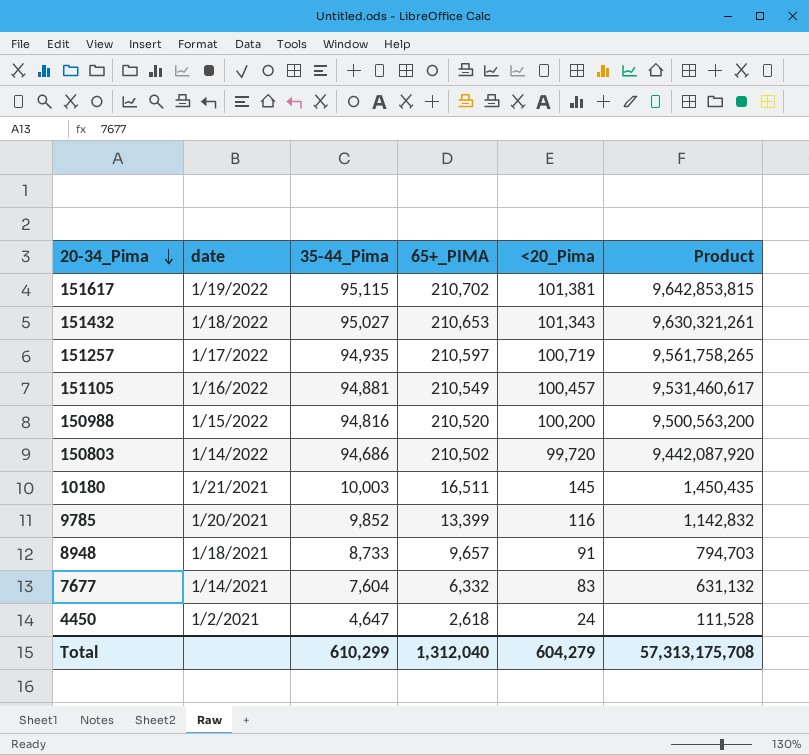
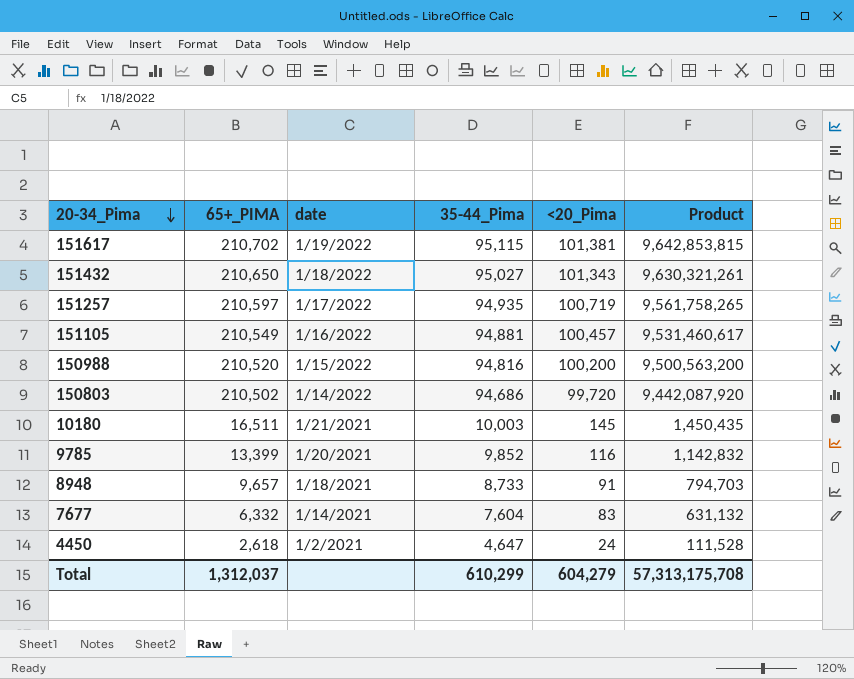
column 65+_PIMA | position: 4 -> 2
151432 | 65+_PIMA: 210,653 -> 210,650
Total | 65+_PIMA: 1,312,040 -> 1,312,037

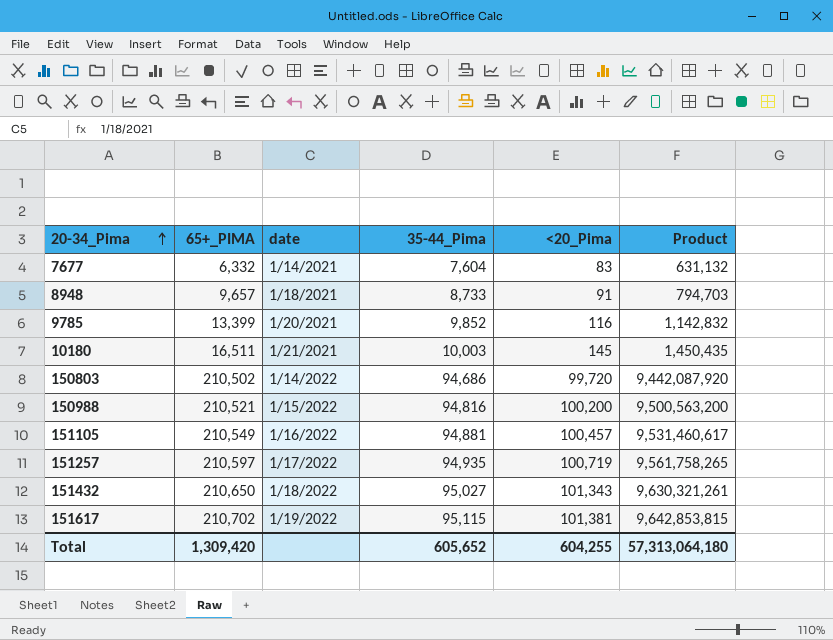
row order: 20-34_Pima descending -> 20-34_Pima ascending
row 4450: 2,618 | 1/2/2021 | 4,647 | 24 | 111,528 -> none
150988 | 65+_PIMA: 210,520 -> 210,521
Total | 65+_PIMA: 1,312,037 -> 1,309,420
Total | 35-44_Pima: 610,299 -> 605,652
Total | <20_Pima: 604,279 -> 604,255
Total | Product: 57,313,175,708 -> 57,313,064,180

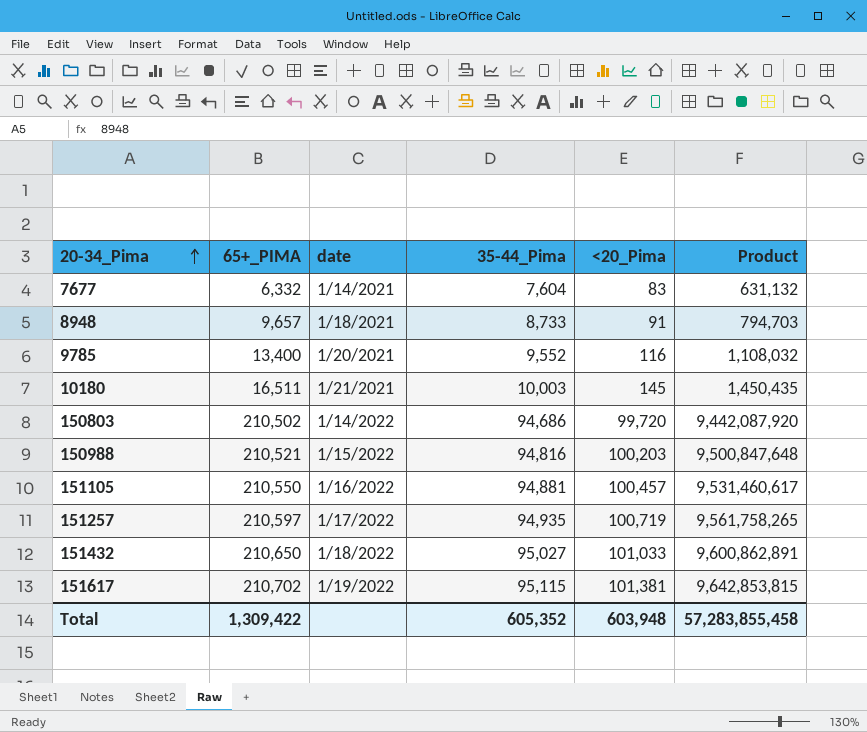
9785 | 65+_PIMA: 13,399 -> 13,400
9785 | 35-44_Pima: 9,852 -> 9,552
9785 | Product: 1,142,832 -> 1,108,032
150988 | <20_Pima: 100,200 -> 100,203
150988 | Product: 9,500,563,200 -> 9,500,847,648
151105 | 65+_PIMA: 210,549 -> 210,550
151432 | <20_Pima: 101,343 -> 101,033
151432 | Product: 9,630,321,261 -> 9,600,862,891
Total | 65+_PIMA: 1,309,420 -> 1,309,422
Total | 35-44_Pima: 605,652 -> 605,352
Total | <20_Pima: 604,255 -> 603,948
Total | Product: 57,313,064,180 -> 57,283,855,458

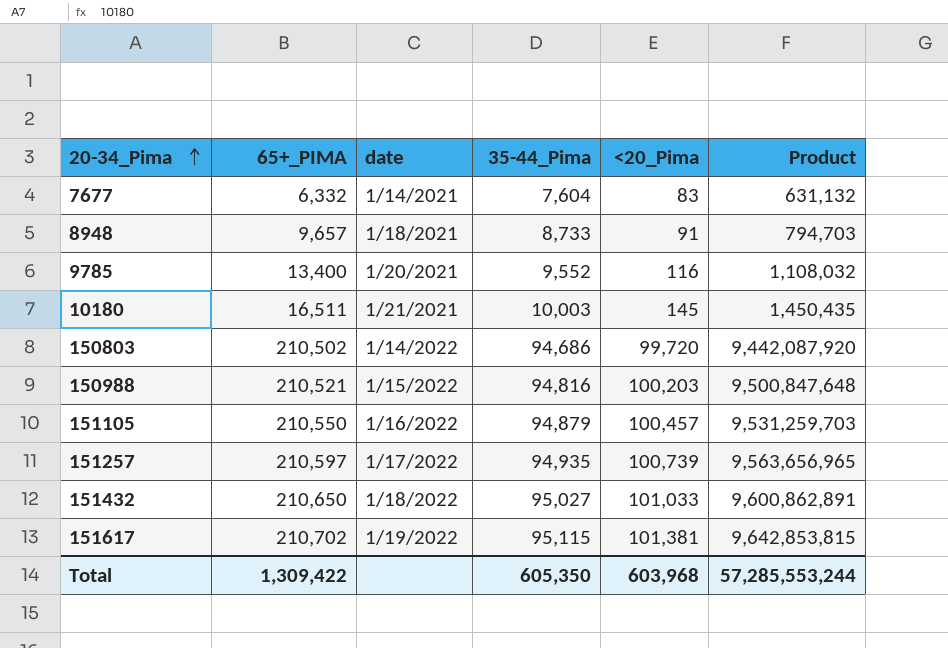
151105 | 35-44_Pima: 94,881 -> 94,879
151105 | Product: 9,531,460,617 -> 9,531,259,703
151257 | <20_Pima: 100,719 -> 100,739
151257 | Product: 9,561,758,265 -> 9,563,656,965
Total | 35-44_Pima: 605,352 -> 605,350
Total | <20_Pima: 603,948 -> 603,968
Total | Product: 57,283,855,458 -> 57,285,553,244

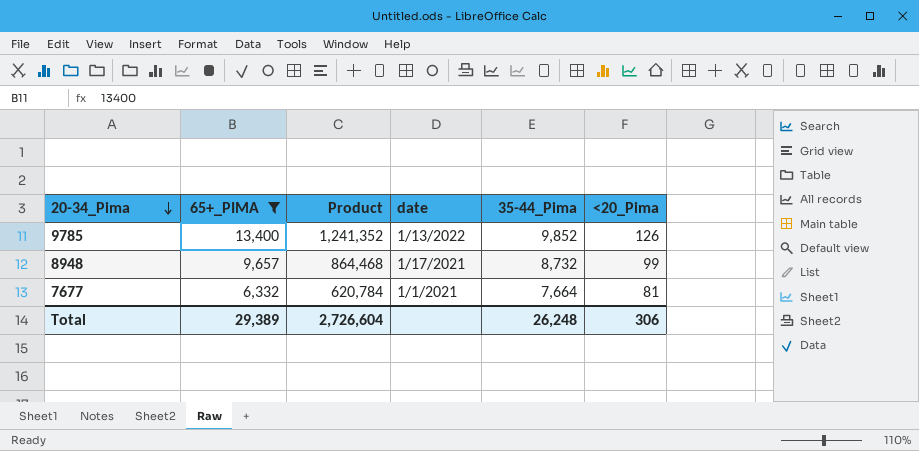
filter: none -> 65+_PIMA <= 13,400
row order: 20-34_Pima ascending -> 20-34_Pima descending
column Product | position: 6 -> 3
9785 | Product: 1,108,032 -> 1,241,352
9785 | date: 1/20/2021 -> 1/13/2022
9785 | 35-44_Pima: 9,552 -> 9,852
9785 | <20_Pima: 116 -> 126
8948 | Product: 794,703 -> 864,468
8948 | date: 1/18/2021 -> 1/17/2021
8948 | 35-44_Pima: 8,733 -> 8,732
8948 | <20_Pima: 91 -> 99
7677 | Product: 631,132 -> 620,784
7677 | date: 1/14/2021 -> 1/1/2021
7677 | 35-44_Pima: 7,604 -> 7,664
7677 | <20_Pima: 83 -> 81
Total | 65+_PIMA: 1,309,422 -> 29,389
Total | Product: 57,285,553,244 -> 2,726,604
Total | 35-44_Pima: 605,350 -> 26,248
Total | <20_Pima: 603,968 -> 306

